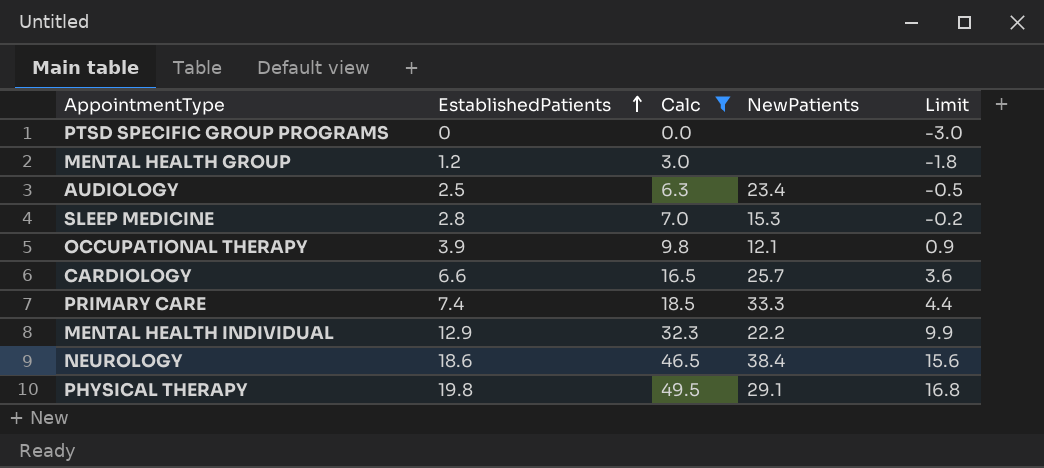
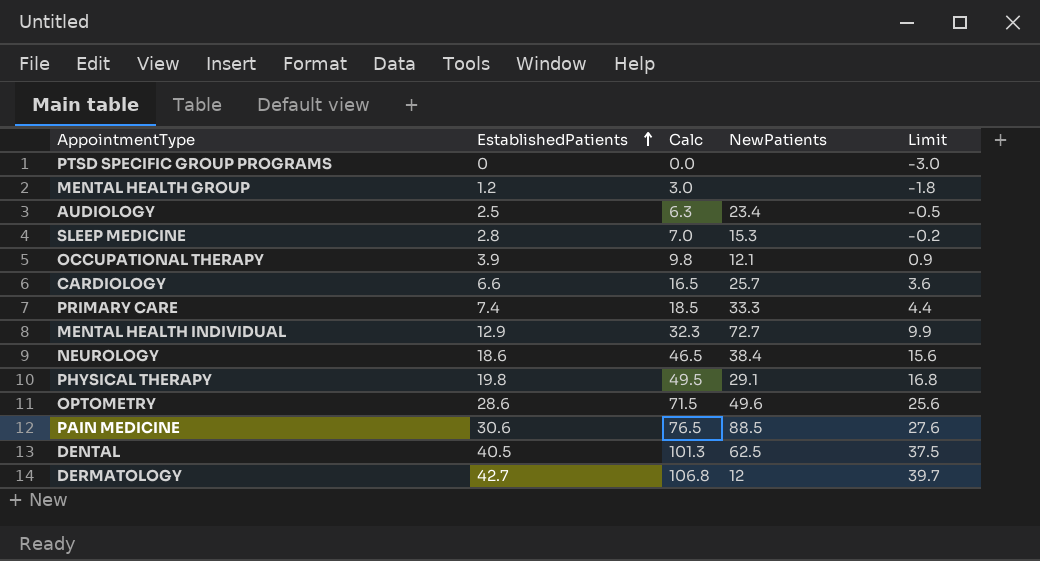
filter: Calc <= 49.5 -> none
MENTAL HEALTH INDIVIDUAL | NewPatients: 22.2 -> 72.7

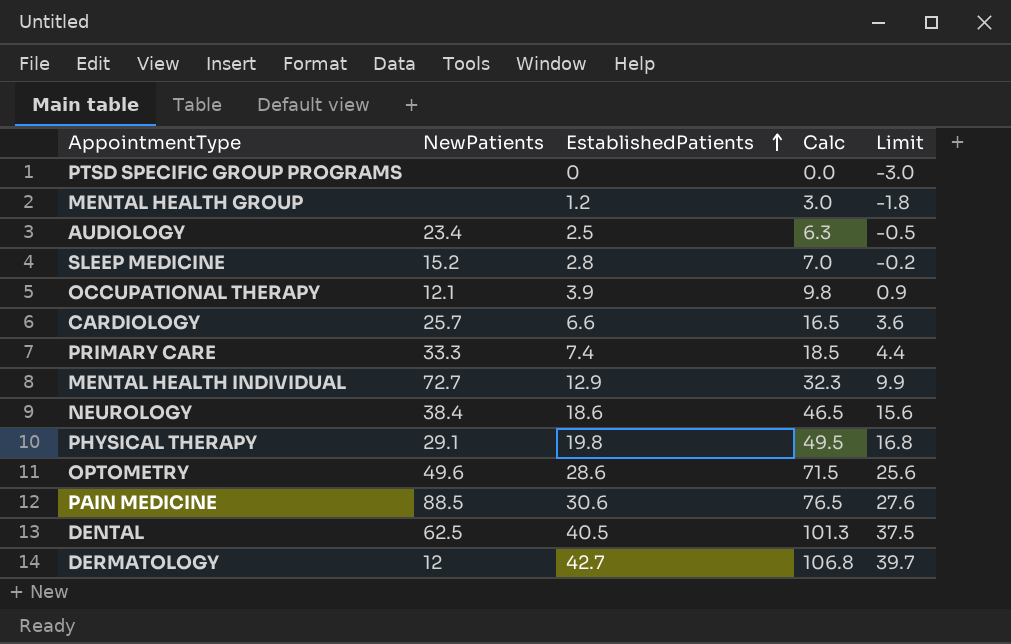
column NewPatients | position: 4 -> 2
SLEEP MEDICINE | NewPatients: 15.3 -> 15.2

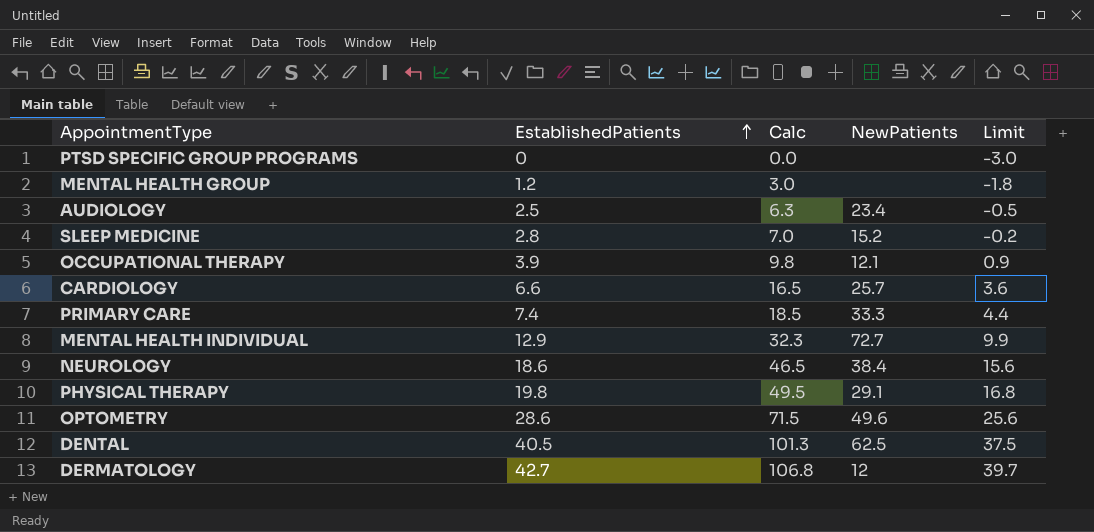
column NewPatients | position: 2 -> 4
row PAIN MEDICINE: 88.5 | 30.6 | 76.5 | 27.6 -> none

